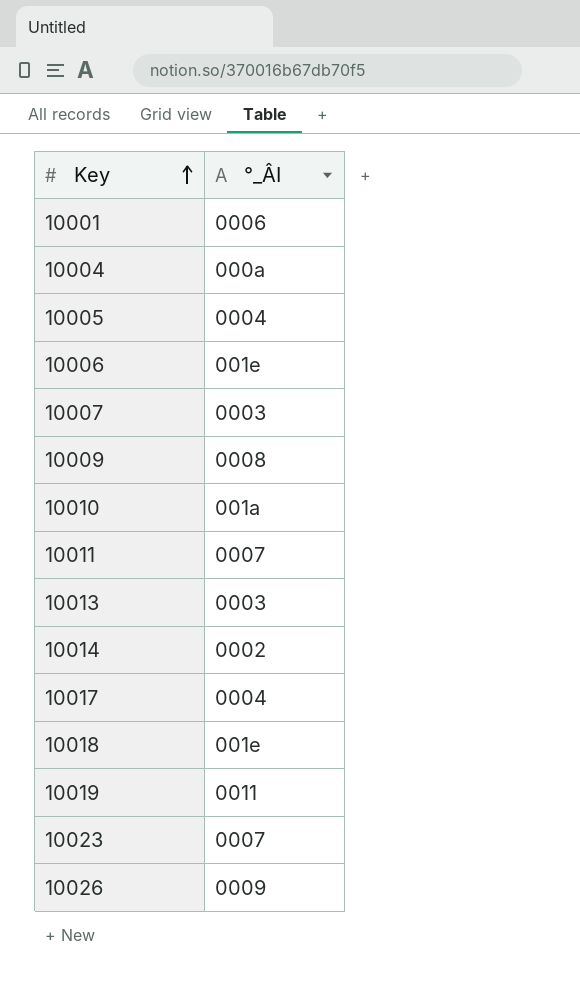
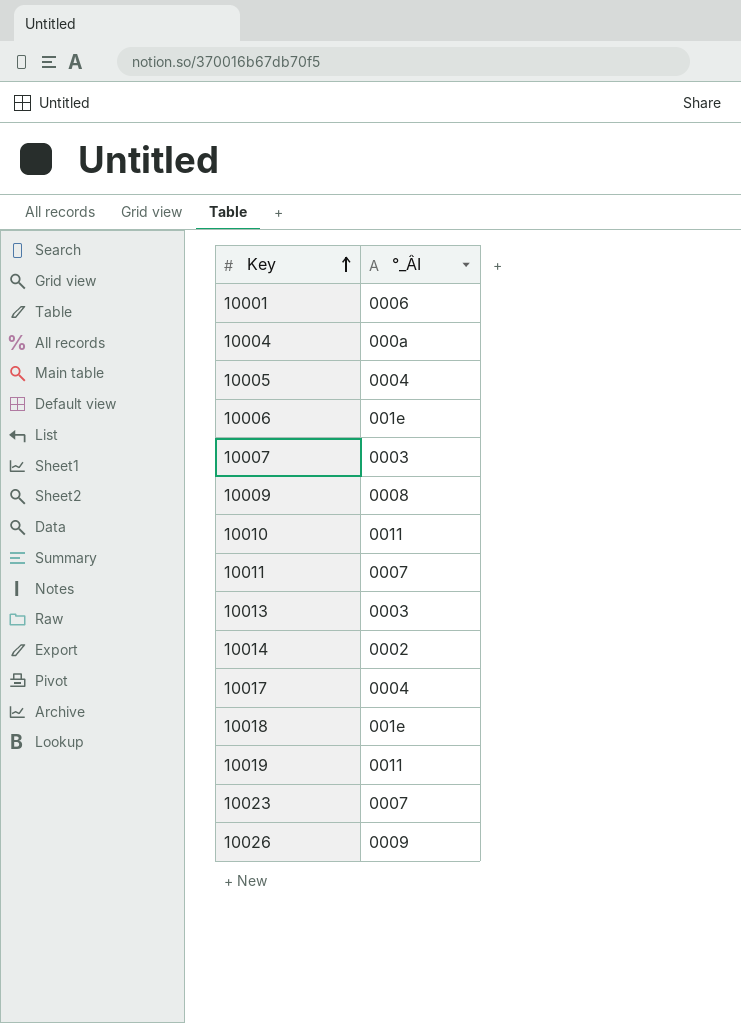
10010 | °_ÂI: 001a -> 0011

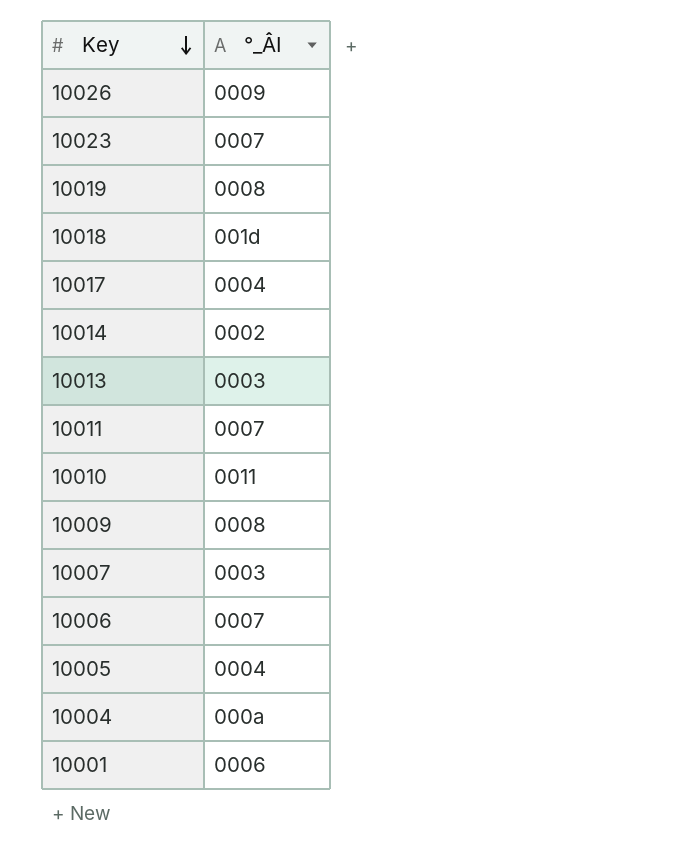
row order: Key ascending -> Key descending
10019 | °_ÂI: 0011 -> 0008
10018 | °_ÂI: 001e -> 001d
10006 | °_ÂI: 001e -> 0007

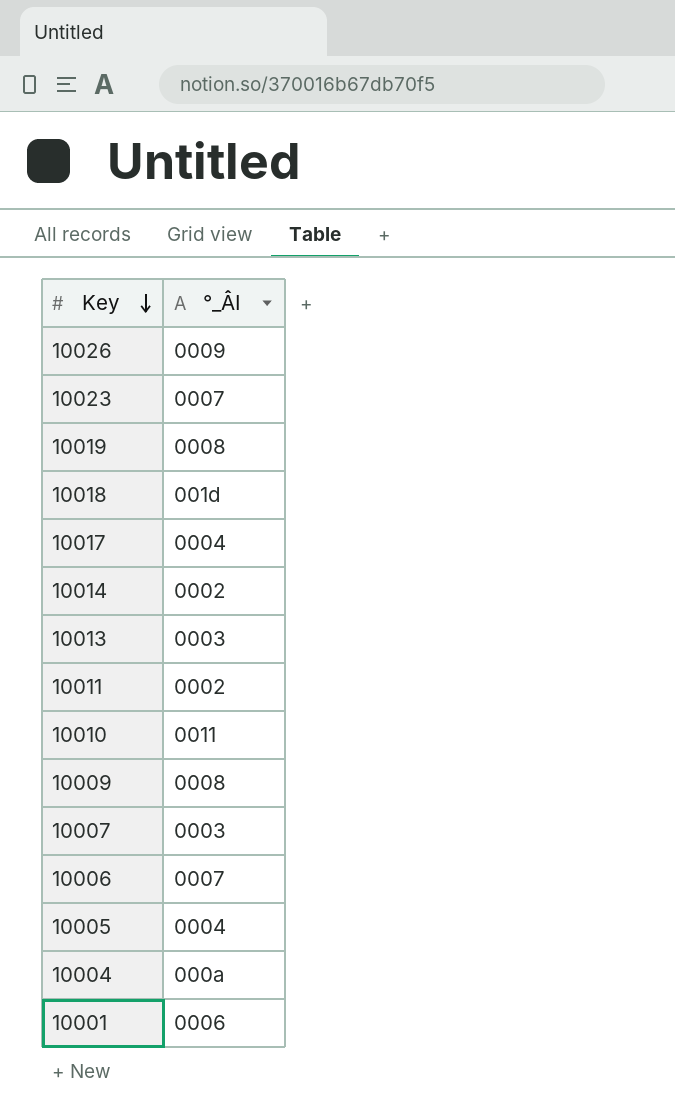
10011 | °_ÂI: 0007 -> 0002

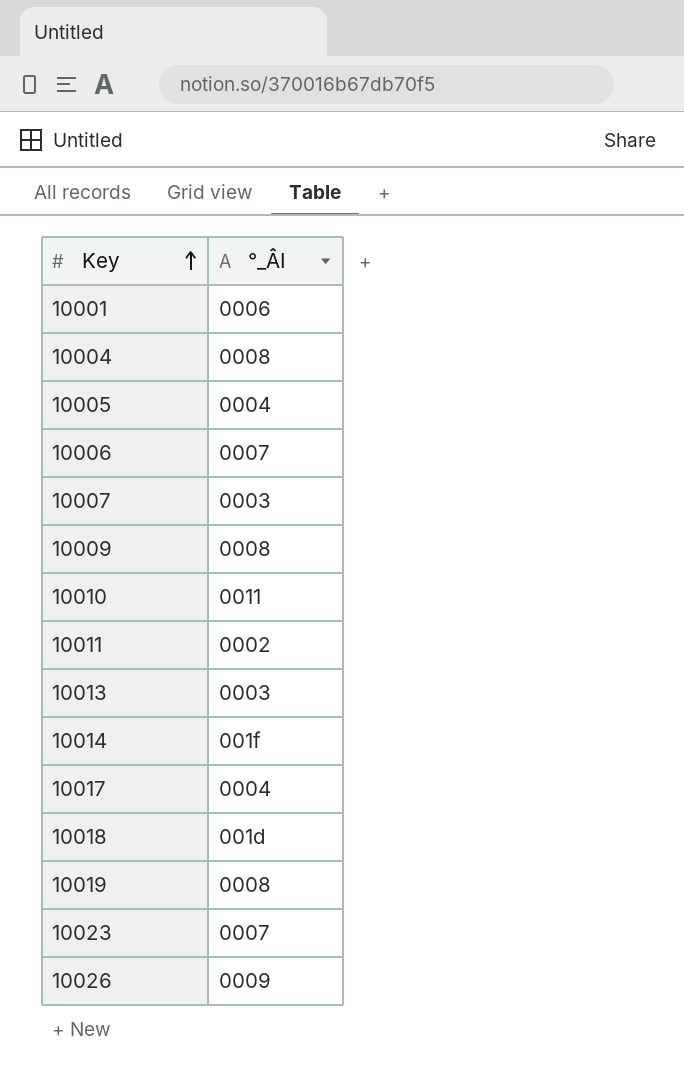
row order: Key descending -> Key ascending
10004 | °_ÂI: 000a -> 0008
10014 | °_ÂI: 0002 -> 001f

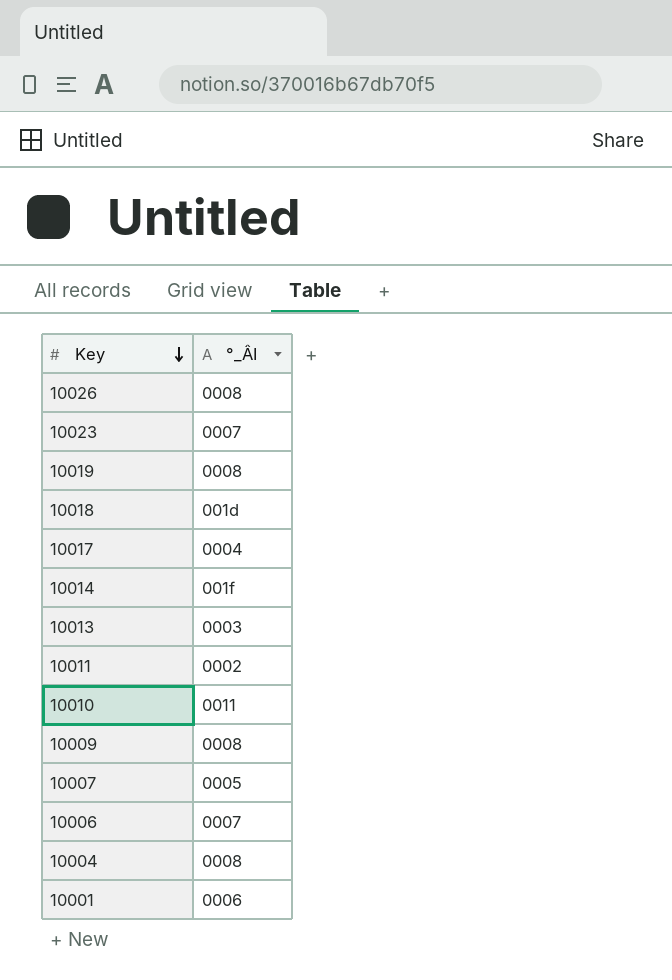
row order: Key ascending -> Key descending
row 10005: 0004 -> none
10026 | °_ÂI: 0009 -> 0008
10007 | °_ÂI: 0003 -> 0005

